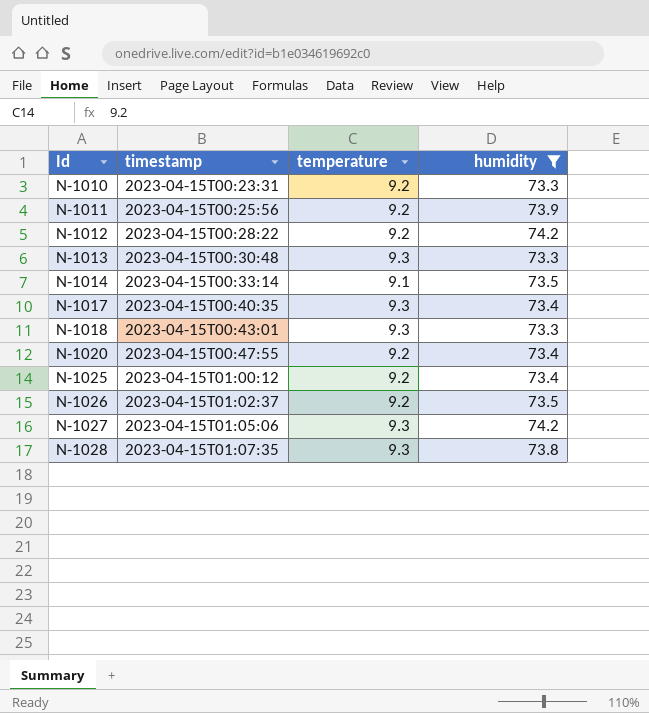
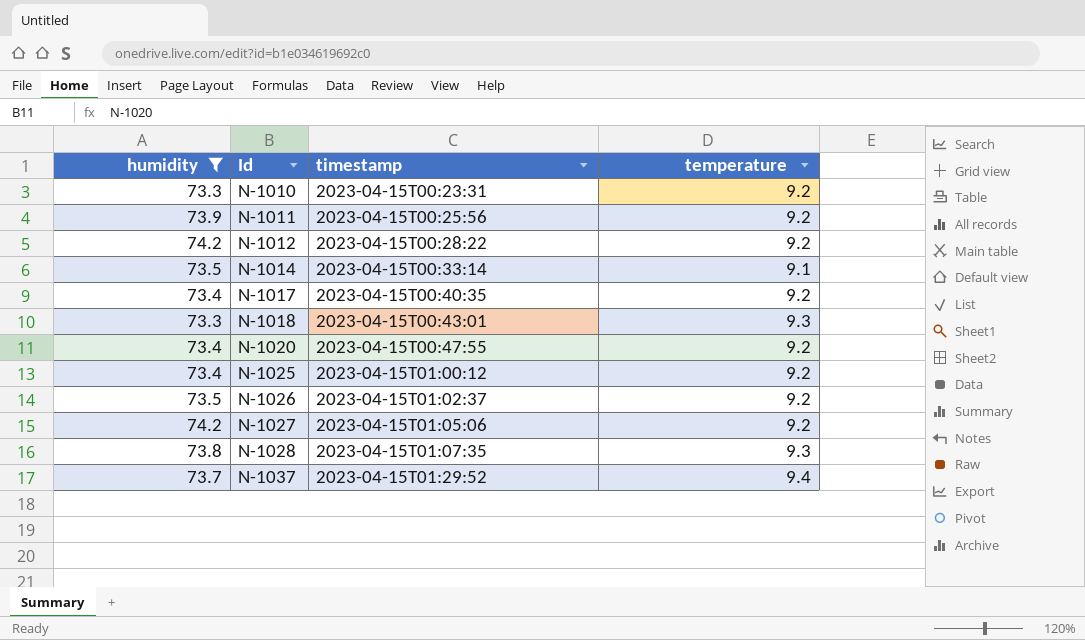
column humidity | position: 4 -> 1
row N-1013: 2023-04-15T00:30:48 | 9.3 | 73.3 -> none
N-1017 | temperature: 9.3 -> 9.2
N-1027 | temperature: 9.3 -> 9.2
row N-1037: none -> 73.7 | 2023-04-15T01:29:52 | 9.4

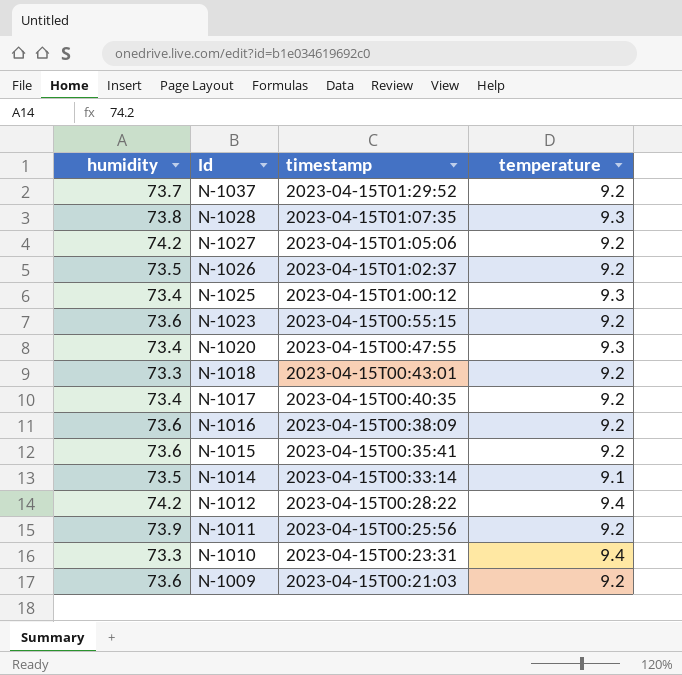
filter: humidity != 73.6 -> none
row order: Id ascending -> Id descending
N-1037 | temperature: 9.4 -> 9.2
N-1025 | temperature: 9.2 -> 9.3
N-1020 | temperature: 9.2 -> 9.3
N-1018 | temperature: 9.3 -> 9.2
N-1012 | temperature: 9.2 -> 9.4
N-1010 | temperature: 9.2 -> 9.4

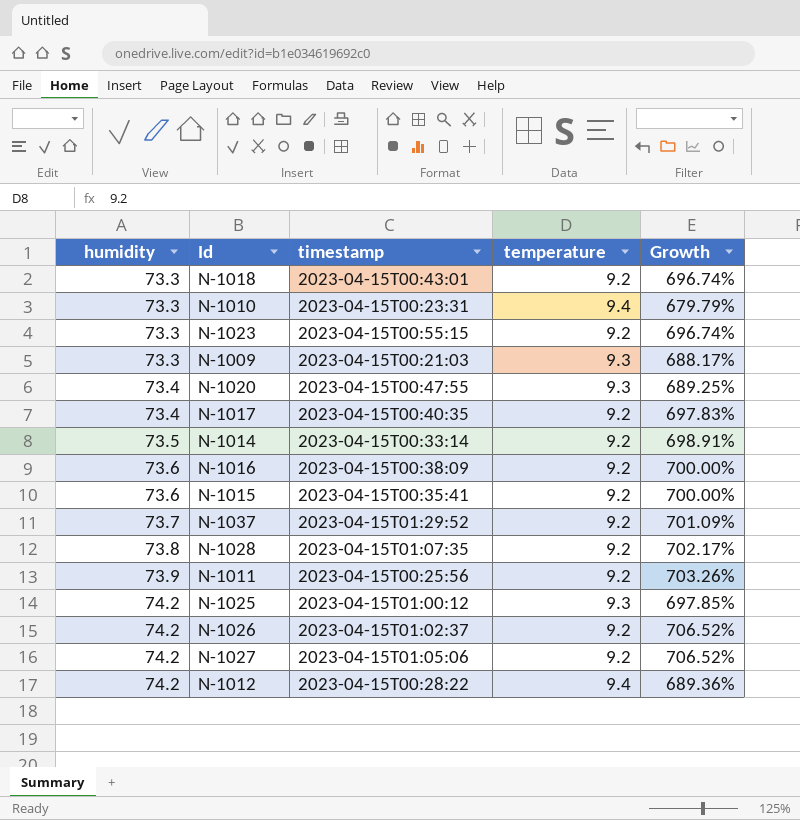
row order: Id descending -> humidity ascending
column Growth | formula: none -> ([humidity] - [temperature]) / [temperature]
N-1023 | humidity: 73.6 -> 73.3
N-1009 | humidity: 73.6 -> 73.3
N-1009 | temperature: 9.2 -> 9.3
N-1014 | temperature: 9.1 -> 9.2
N-1028 | temperature: 9.3 -> 9.2
N-1025 | humidity: 73.4 -> 74.2
N-1026 | humidity: 73.5 -> 74.2

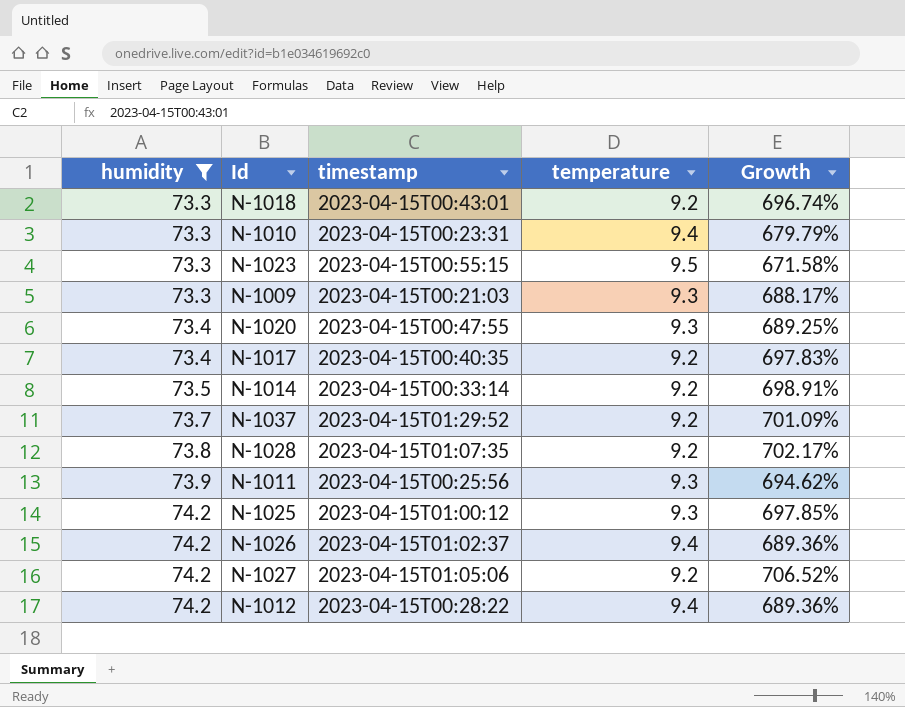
filter: none -> humidity != 73.6
N-1023 | temperature: 9.2 -> 9.5
N-1023 | Growth: 696.74% -> 671.58%
N-1011 | temperature: 9.2 -> 9.3
N-1011 | Growth: 703.26% -> 694.62%
N-1026 | temperature: 9.2 -> 9.4
N-1026 | Growth: 706.52% -> 689.36%

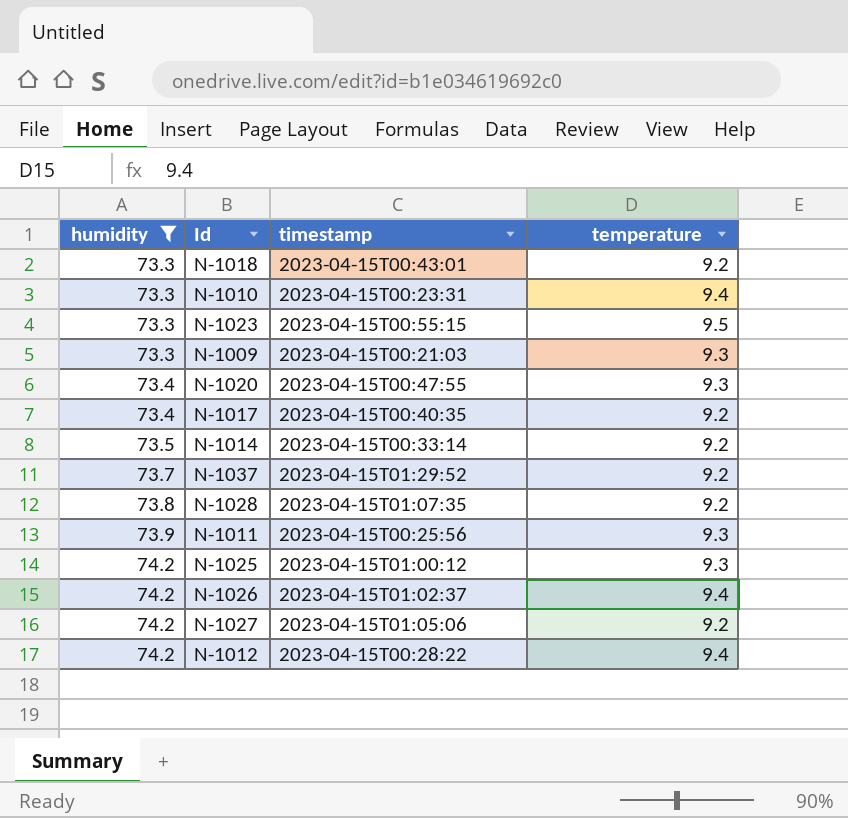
column Growth | formula: ([humidity] - [temperature]) / [temperature] -> none

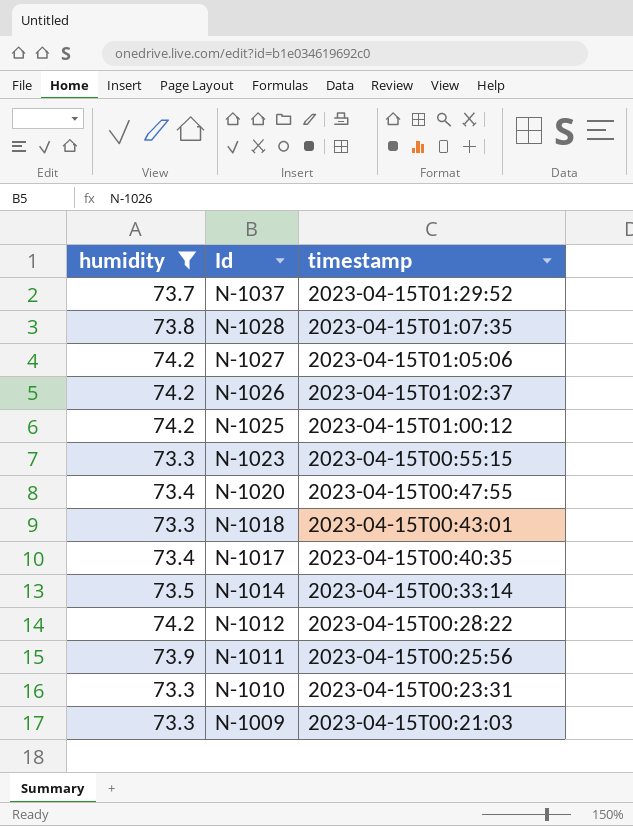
row order: humidity ascending -> Id descending
column temperature | position: 4 -> none

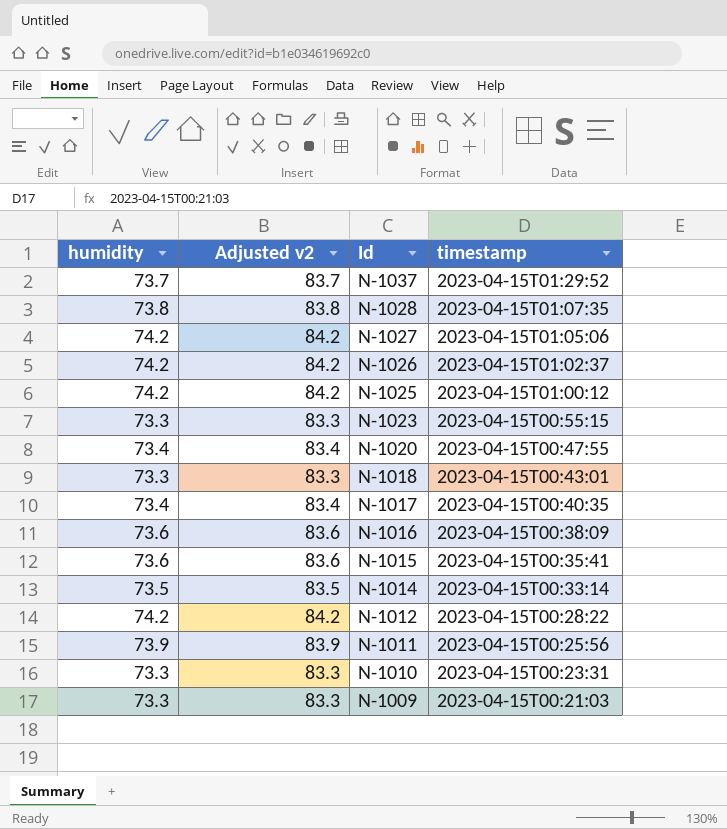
filter: humidity != 73.6 -> none
column Adjusted v2 | formula: none -> [humidity] + 10

